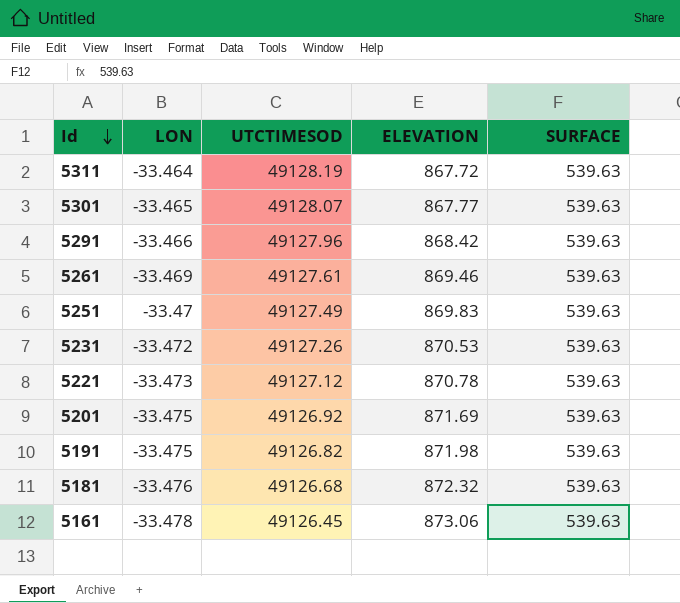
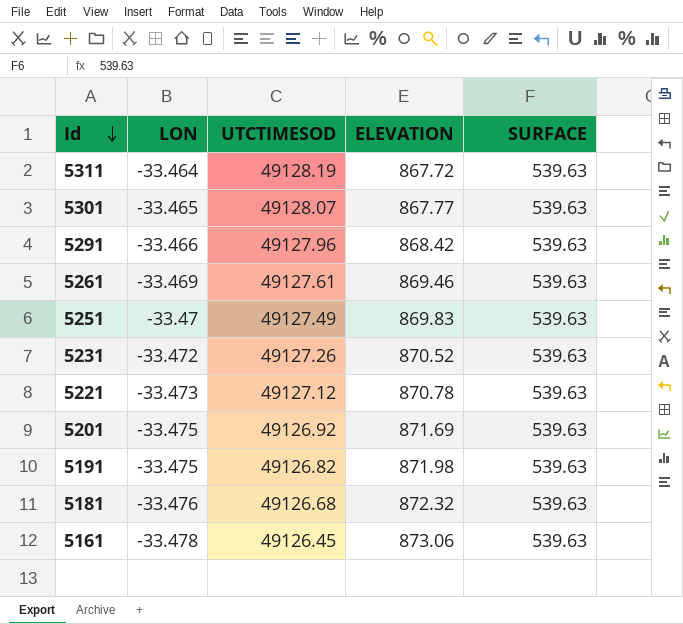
5231 | ELEVATION: 870.53 -> 870.52

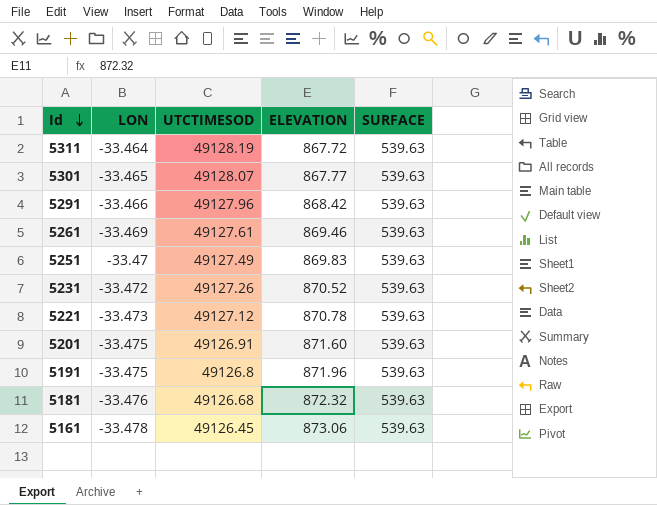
5201 | UTCTIMESOD: 49126.92 -> 49126.91
5201 | ELEVATION: 871.69 -> 871.60
5191 | UTCTIMESOD: 49126.82 -> 49126.8
5191 | ELEVATION: 871.98 -> 871.96

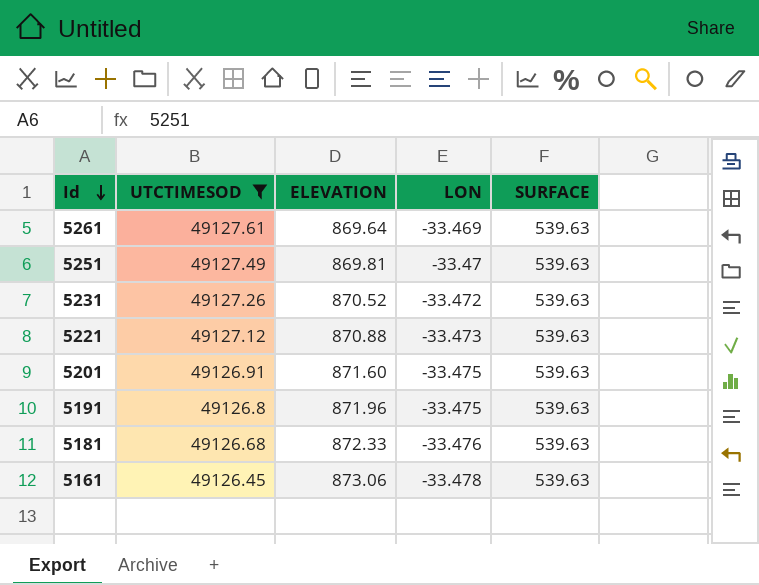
filter: none -> UTCTIMESOD <= 49127.61
column LON | position: 2 -> 4
5261 | ELEVATION: 869.46 -> 869.64
5251 | ELEVATION: 869.83 -> 869.81
5221 | ELEVATION: 870.78 -> 870.88
5181 | ELEVATION: 872.32 -> 872.33

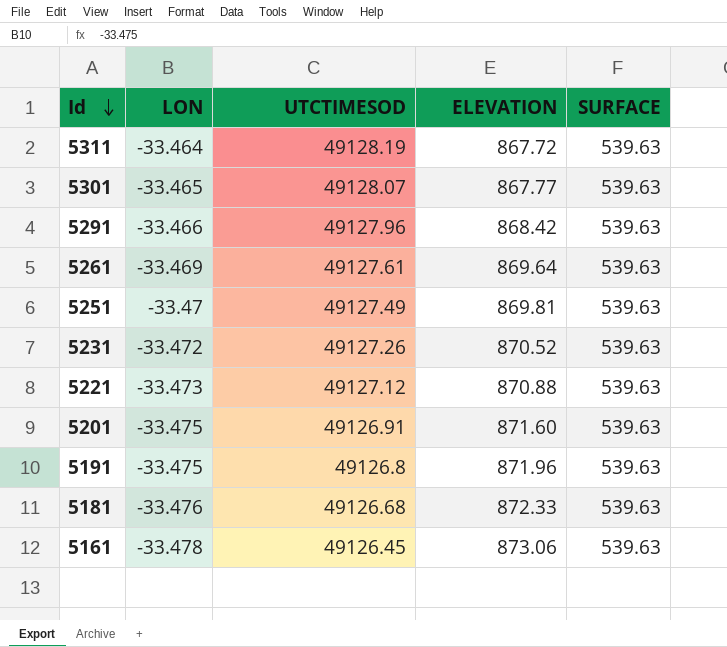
filter: UTCTIMESOD <= 49127.61 -> none
column LON | position: 4 -> 2

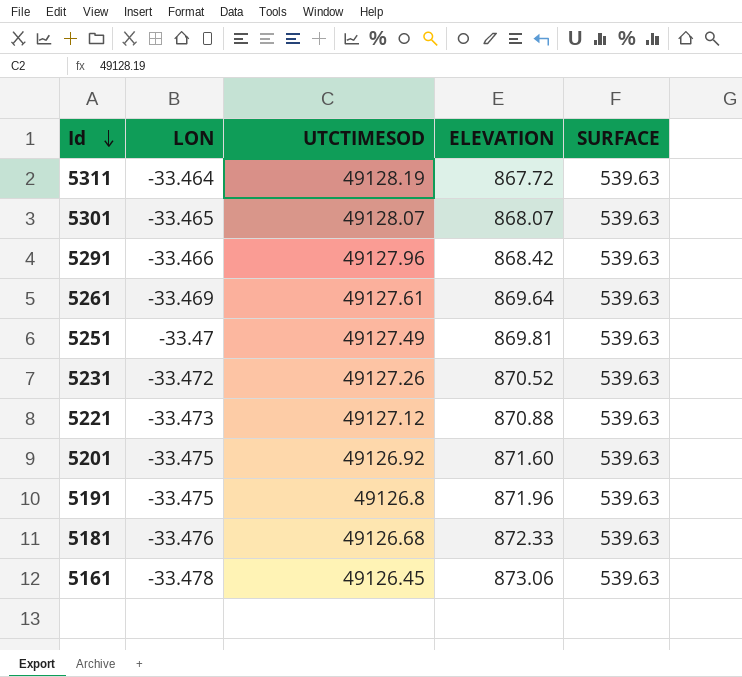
5301 | ELEVATION: 867.77 -> 868.07
5201 | UTCTIMESOD: 49126.91 -> 49126.92

